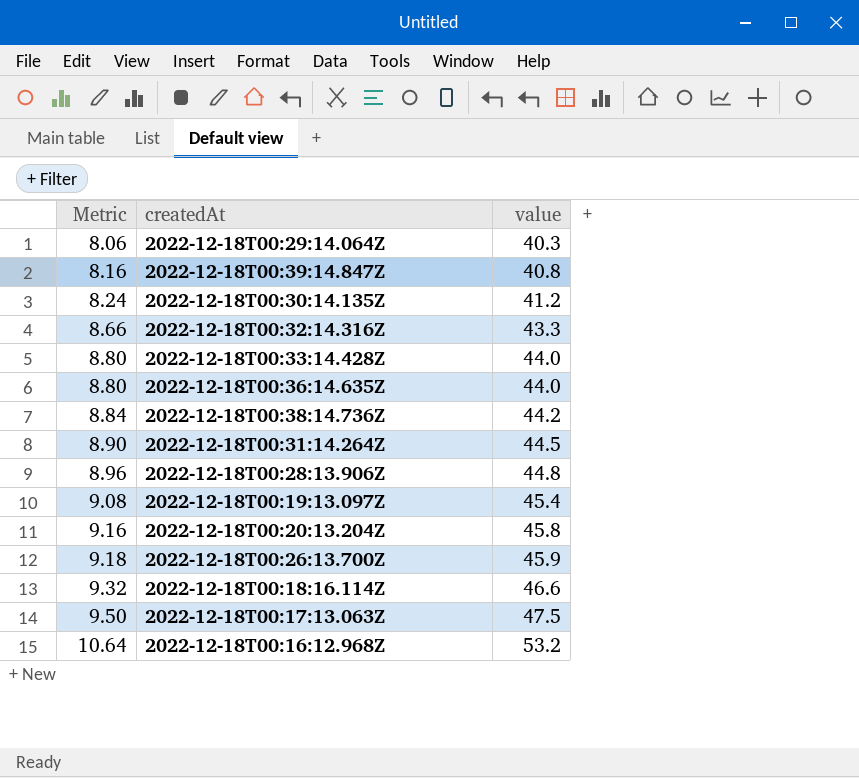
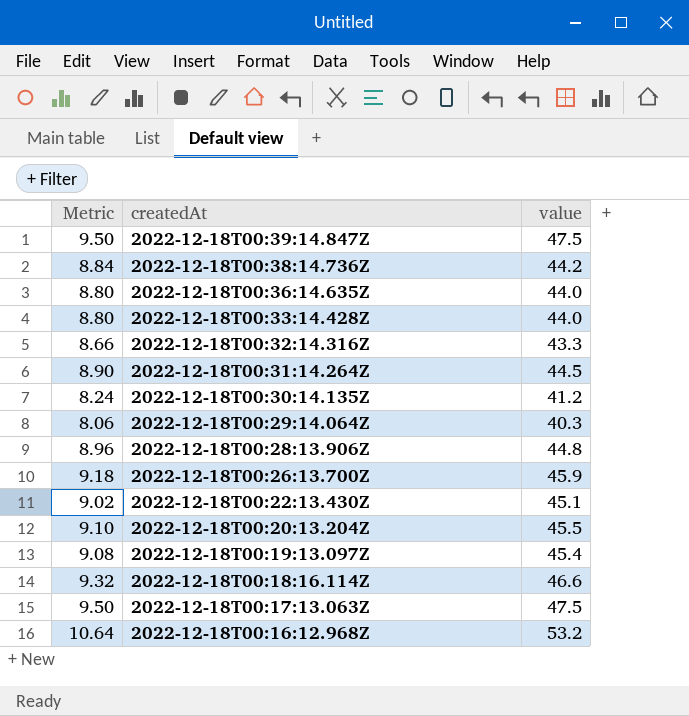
row order: Metric ascending -> createdAt descending
2022-12-18T00:39:14.847Z | Metric: 8.16 -> 9.50
2022-12-18T00:39:14.847Z | value: 40.8 -> 47.5
row 2022-12-18T00:22:13.430Z: none -> 9.02 | 45.1
2022-12-18T00:20:13.204Z | Metric: 9.16 -> 9.10
2022-12-18T00:20:13.204Z | value: 45.8 -> 45.5

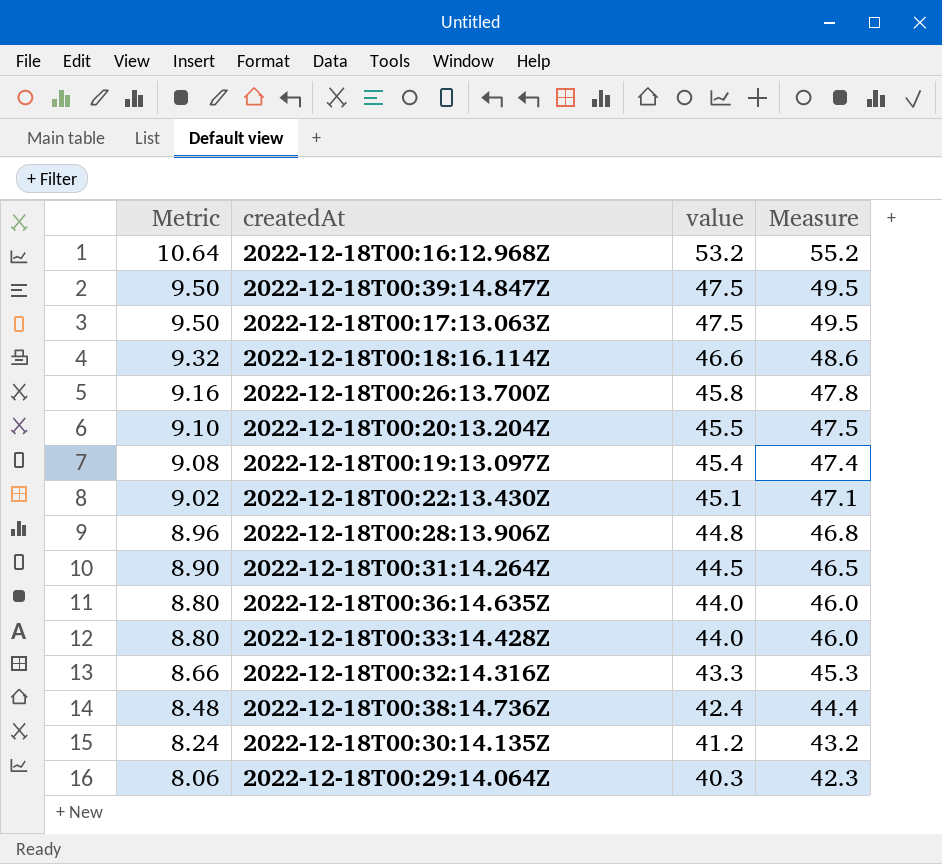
row order: createdAt descending -> Metric descending
column Measure | formula: none -> [value] + 2
2022-12-18T00:26:13.700Z | Metric: 9.18 -> 9.16
2022-12-18T00:26:13.700Z | value: 45.9 -> 45.8
2022-12-18T00:38:14.736Z | Metric: 8.84 -> 8.48
2022-12-18T00:38:14.736Z | value: 44.2 -> 42.4

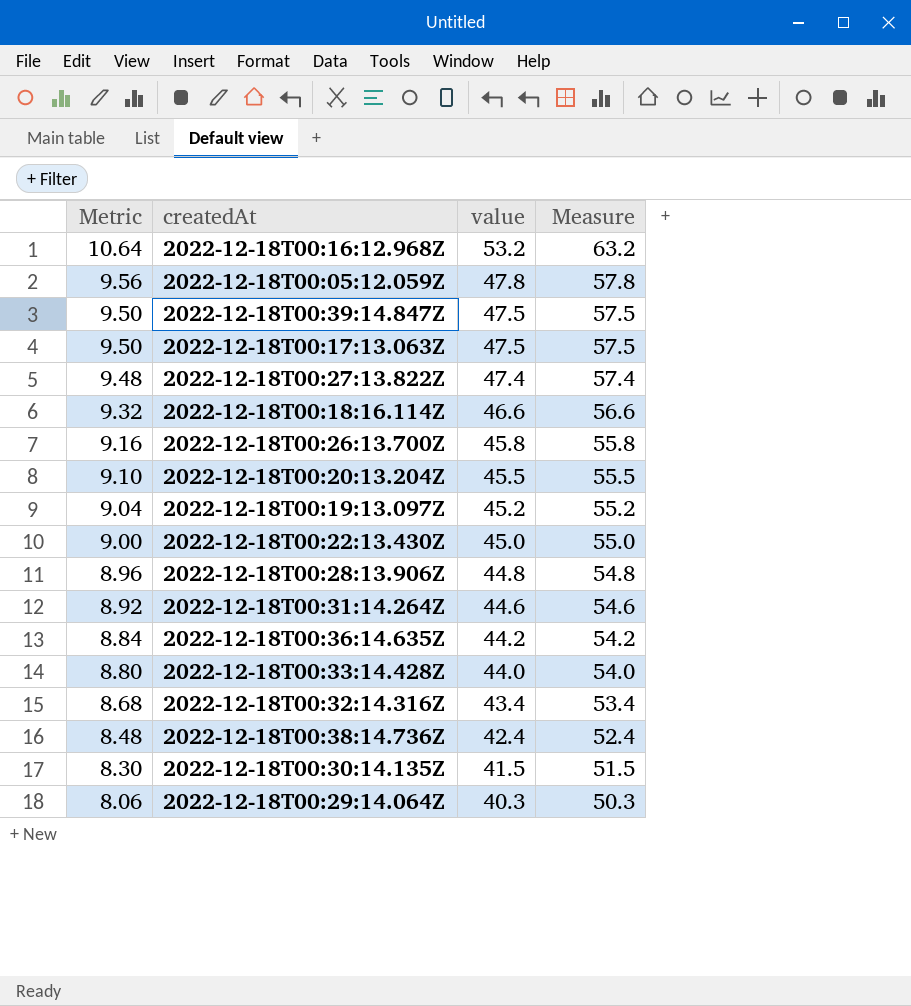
column Measure | formula: [value] + 2 -> [value] + 10
row 2022-12-18T00:05:12.059Z: none -> 9.56 | 47.8 | 57.8
row 2022-12-18T00:27:13.822Z: none -> 9.48 | 47.4 | 57.4
2022-12-18T00:19:13.097Z | Metric: 9.08 -> 9.04
2022-12-18T00:19:13.097Z | value: 45.4 -> 45.2
2022-12-18T00:22:13.430Z | Metric: 9.02 -> 9.00
2022-12-18T00:22:13.430Z | value: 45.1 -> 45.0
2022-12-18T00:31:14.264Z | Metric: 8.90 -> 8.92
2022-12-18T00:31:14.264Z | value: 44.5 -> 44.6
2022-12-18T00:36:14.635Z | Metric: 8.80 -> 8.84
2022-12-18T00:36:14.635Z | value: 44.0 -> 44.2
2022-12-18T00:32:14.316Z | Metric: 8.66 -> 8.68
2022-12-18T00:32:14.316Z | value: 43.3 -> 43.4
2022-12-18T00:30:14.135Z | Metric: 8.24 -> 8.30
2022-12-18T00:30:14.135Z | value: 41.2 -> 41.5

